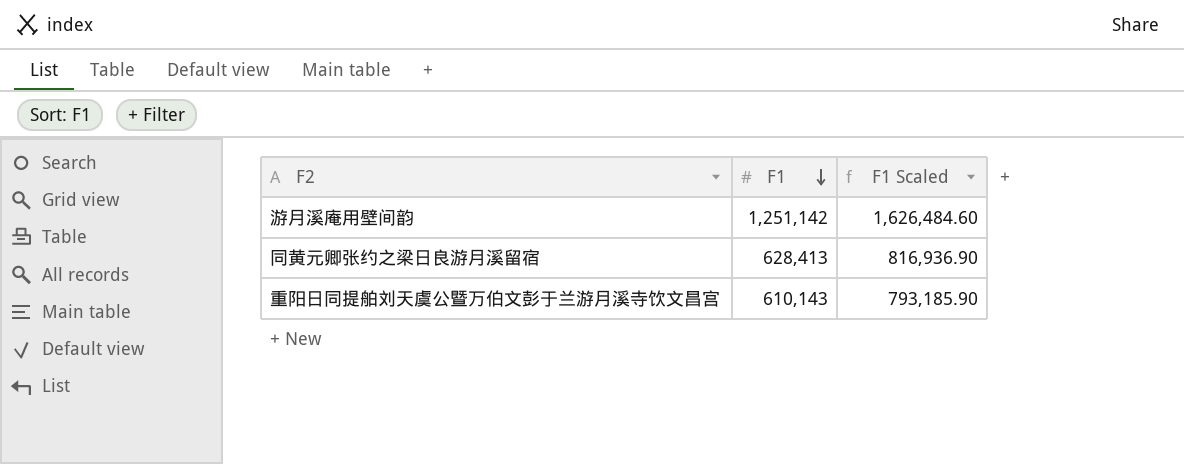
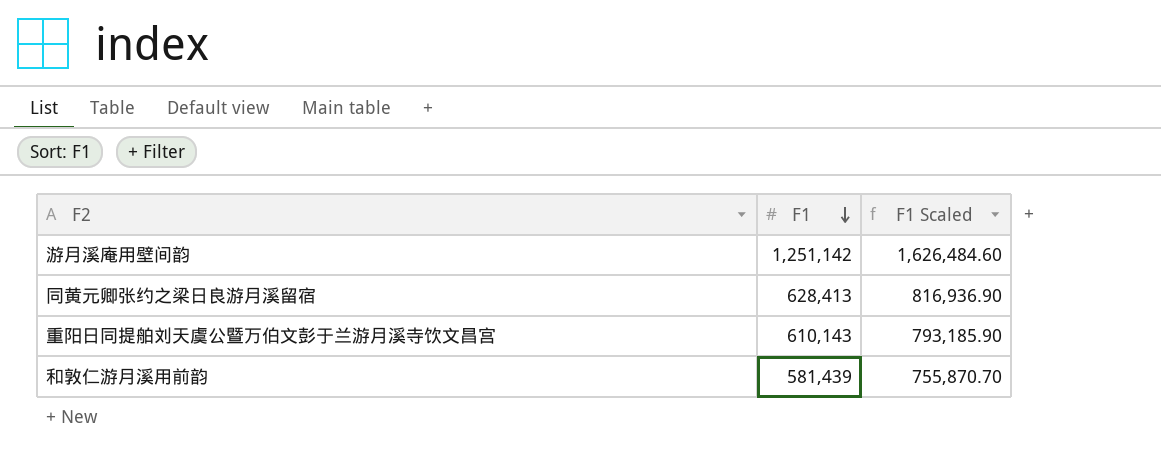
row 和敦仁游月溪用前韵: none -> 581,439 | 755,870.70

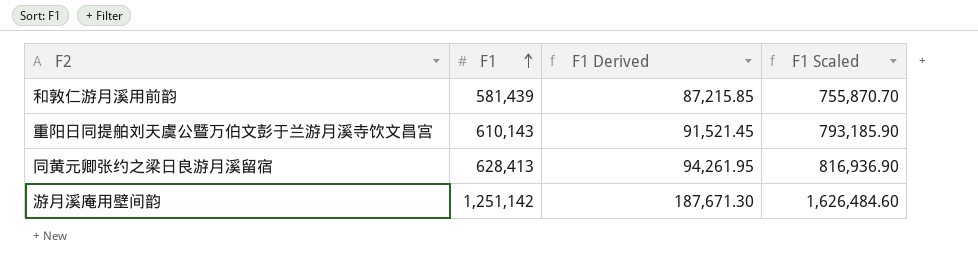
row order: F1 descending -> F1 ascending
column F1 Derived | formula: none -> [F1] * 0.15

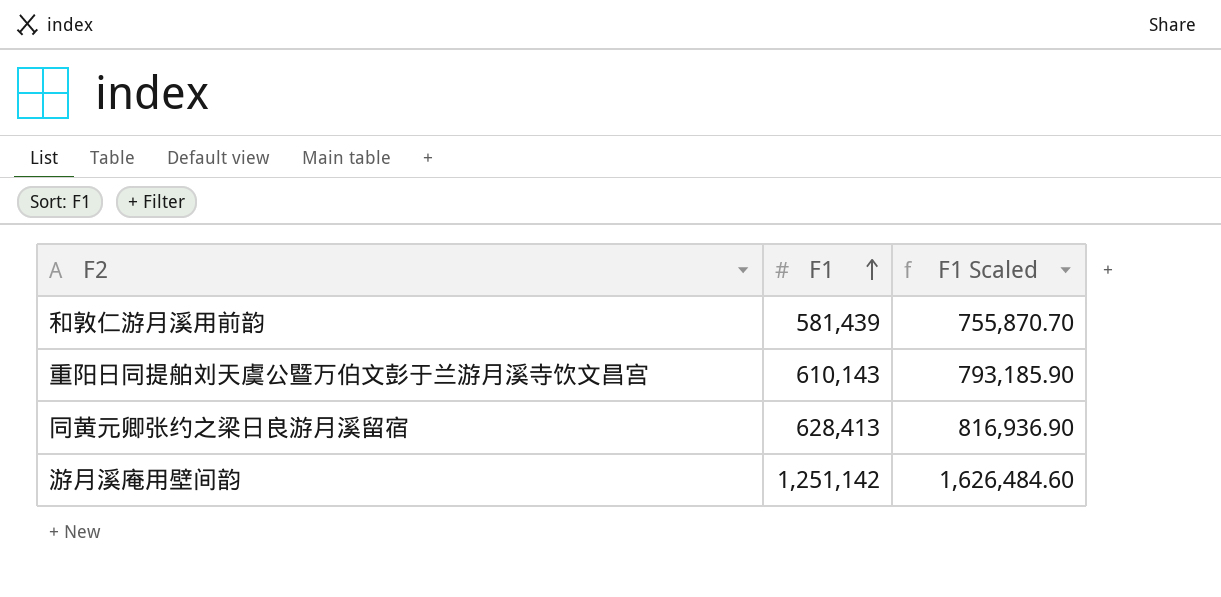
column F1 Derived | formula: [F1] * 0.15 -> none

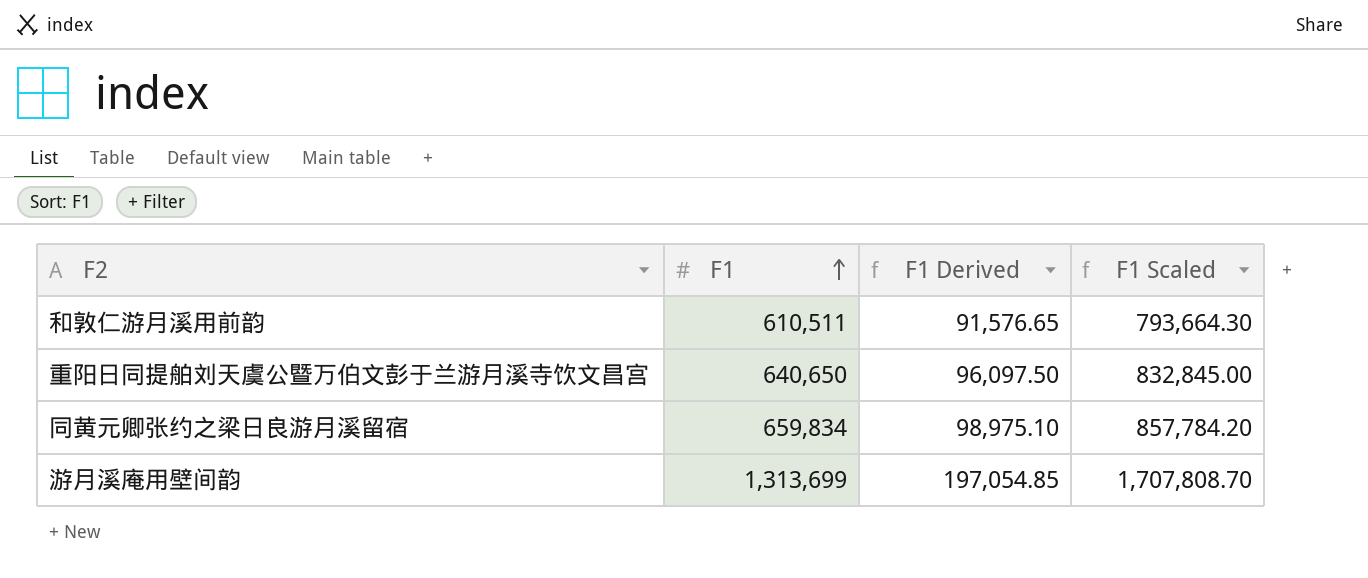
column F1 Derived | formula: none -> [F1] * 0.15
和敦仁游月溪用前韵 | F1: 581,439 -> 610,511
和敦仁游月溪用前韵 | F1 Scaled: 755,870.70 -> 793,664.30
重阳日同提舶刘天虞公暨万伯文彭于兰游月溪寺饮文昌宫 | F1: 610,143 -> 640,650
重阳日同提舶刘天虞公暨万伯文彭于兰游月溪寺饮文昌宫 | F1 Scaled: 793,185.90 -> 832,845.00
同黄元卿张约之梁日良游月溪留宿 | F1: 628,413 -> 659,834
同黄元卿张约之梁日良游月溪留宿 | F1 Scaled: 816,936.90 -> 857,784.20
游月溪庵用壁间韵 | F1: 1,251,142 -> 1,313,699
游月溪庵用壁间韵 | F1 Scaled: 1,626,484.60 -> 1,707,808.70

